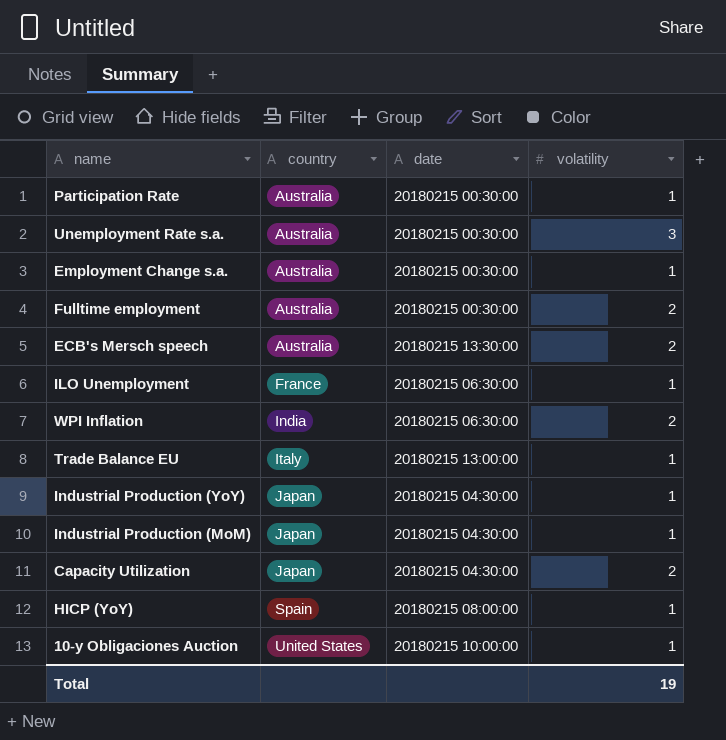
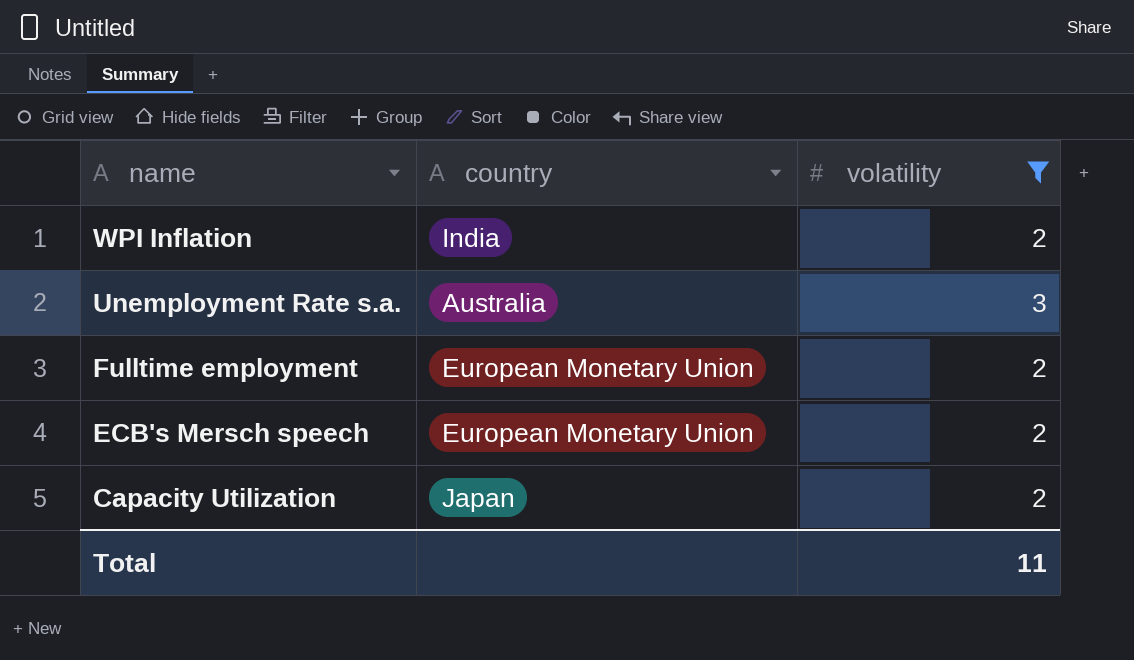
filter: none -> volatility != 1
row order: country ascending -> name descending
column date | position: 3 -> none
Fulltime employment | country: Australia -> European Monetary Union
ECB's Mersch speech | country: Australia -> European Monetary Union
Total | volatility: 19 -> 11

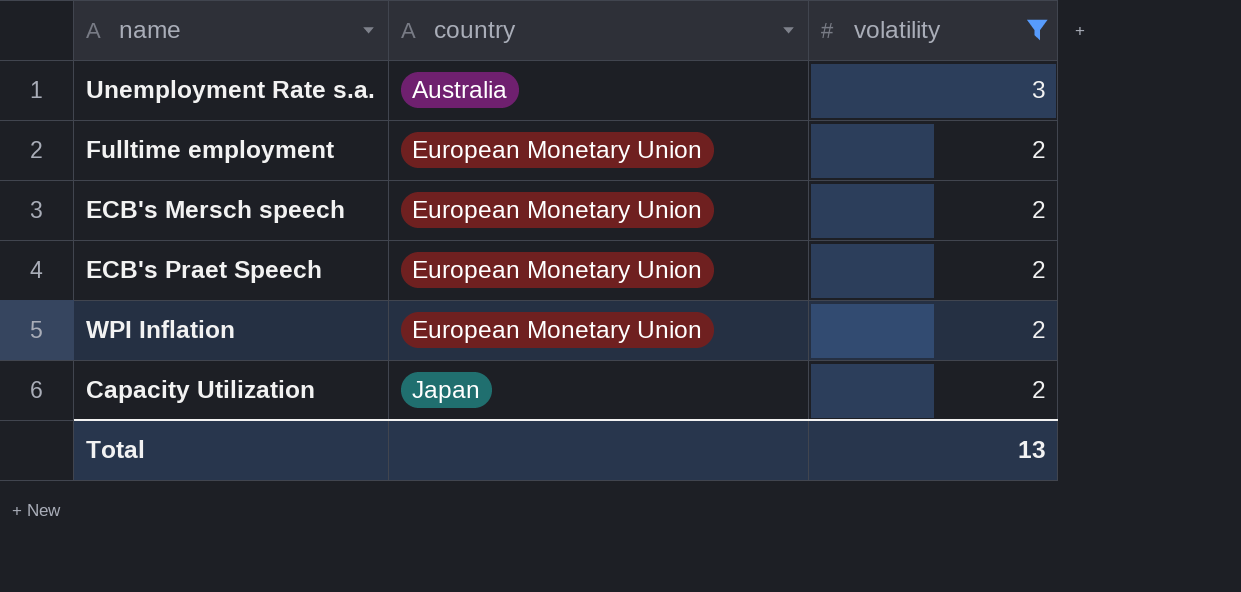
row order: name descending -> country ascending
row ECB's Praet Speech: none -> European Monetary Union | 2
WPI Inflation | country: India -> European Monetary Union
Total | volatility: 11 -> 13

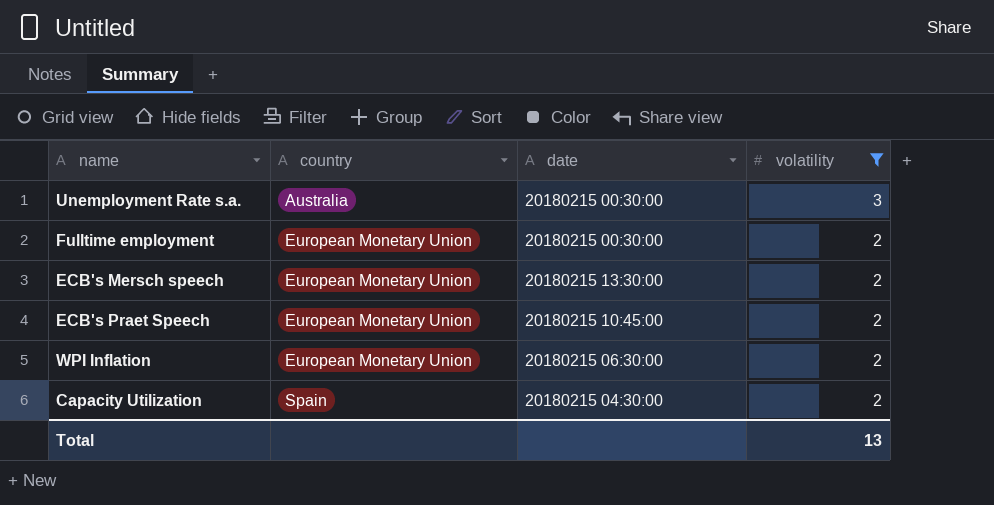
column date | position: none -> 3
Capacity Utilization | country: Japan -> Spain

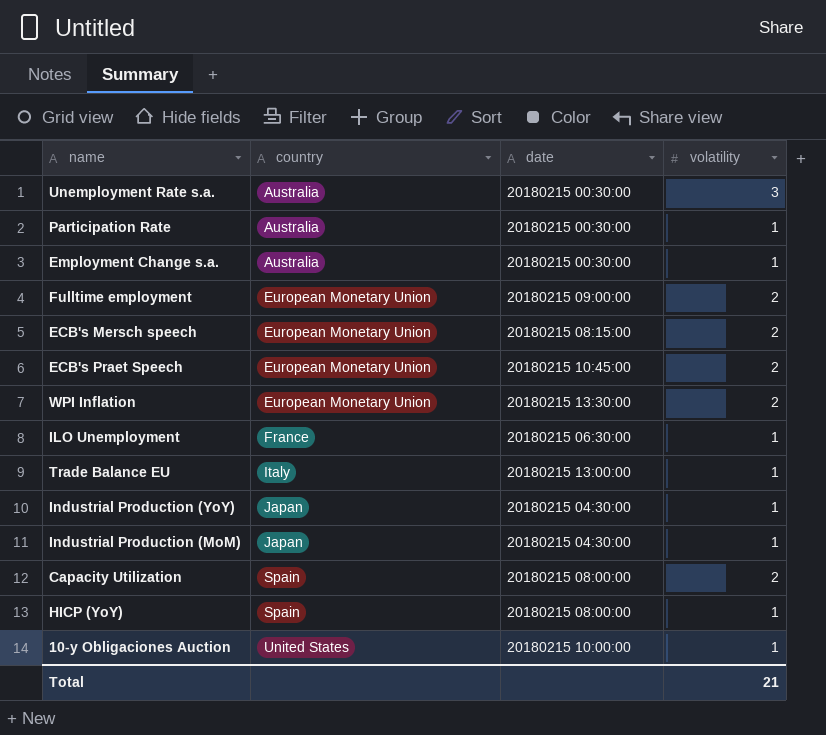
filter: volatility != 1 -> none
Fulltime employment | date: 20180215 00:30:00 -> 20180215 09:00:00
ECB's Mersch speech | date: 20180215 13:30:00 -> 20180215 08:15:00
WPI Inflation | date: 20180215 06:30:00 -> 20180215 13:30:00
Capacity Utilization | date: 20180215 04:30:00 -> 20180215 08:00:00
Total | volatility: 13 -> 21

